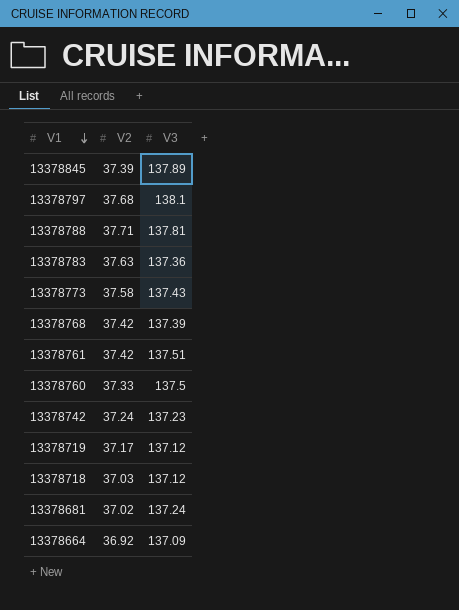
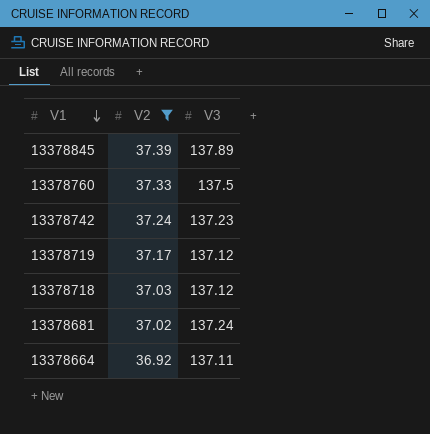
filter: none -> V2 <= 37.39
13378664 | V3: 137.09 -> 137.11

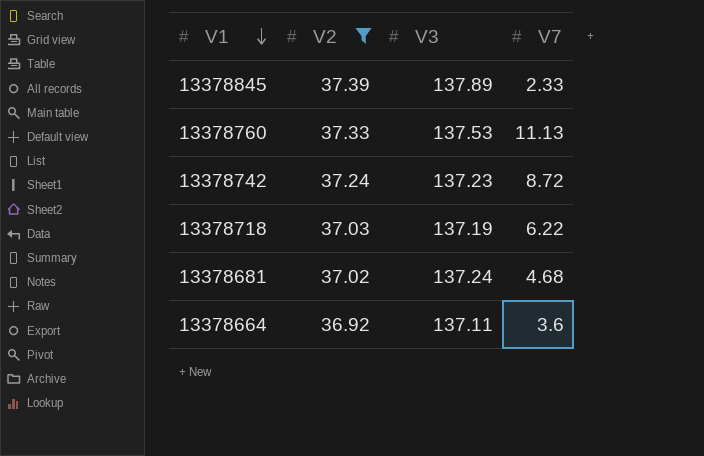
column V7 | position: none -> 4
row 13378719: 37.17 | 137.12 -> none
13378760 | V3: 137.5 -> 137.53
13378718 | V3: 137.12 -> 137.19

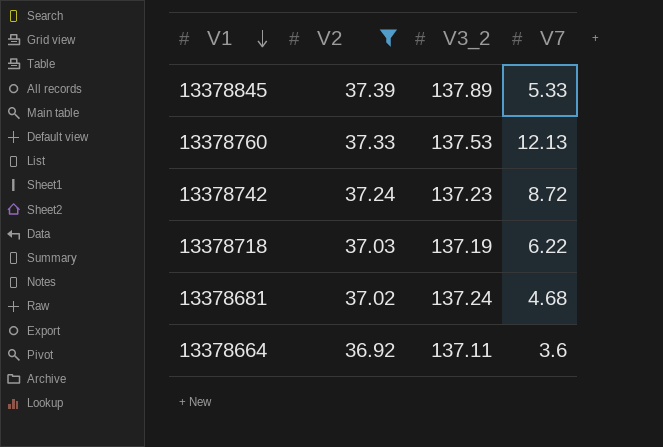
column name: V3 -> V3_2
13378845 | V7: 2.33 -> 5.33
13378760 | V7: 11.13 -> 12.13

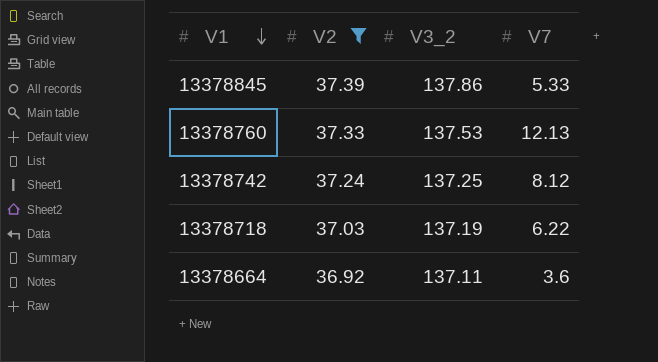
row 13378681: 37.02 | 137.24 | 4.68 -> none
13378845 | V3_2: 137.89 -> 137.86
13378742 | V3_2: 137.23 -> 137.25
13378742 | V7: 8.72 -> 8.12

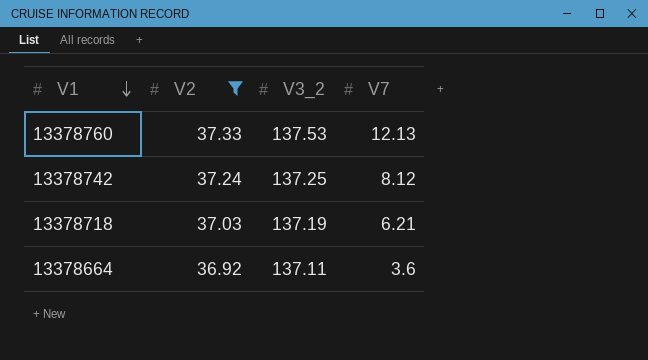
row 13378845: 37.39 | 137.86 | 5.33 -> none
13378718 | V7: 6.22 -> 6.21

